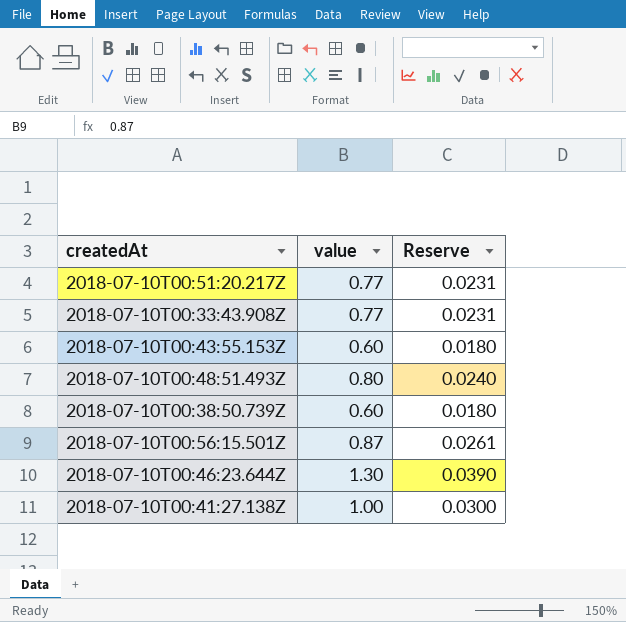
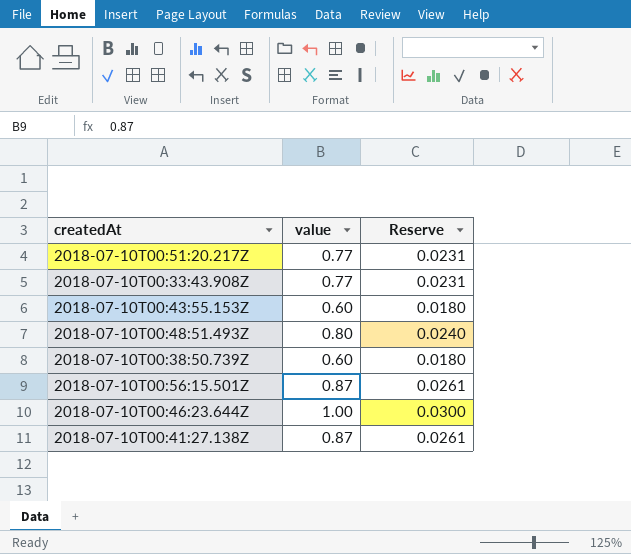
2018-07-10T00:46:23.644Z | value: 1.30 -> 1.00
2018-07-10T00:46:23.644Z | Reserve: 0.0390 -> 0.0300
2018-07-10T00:41:27.138Z | value: 1.00 -> 0.87
2018-07-10T00:41:27.138Z | Reserve: 0.0300 -> 0.0261

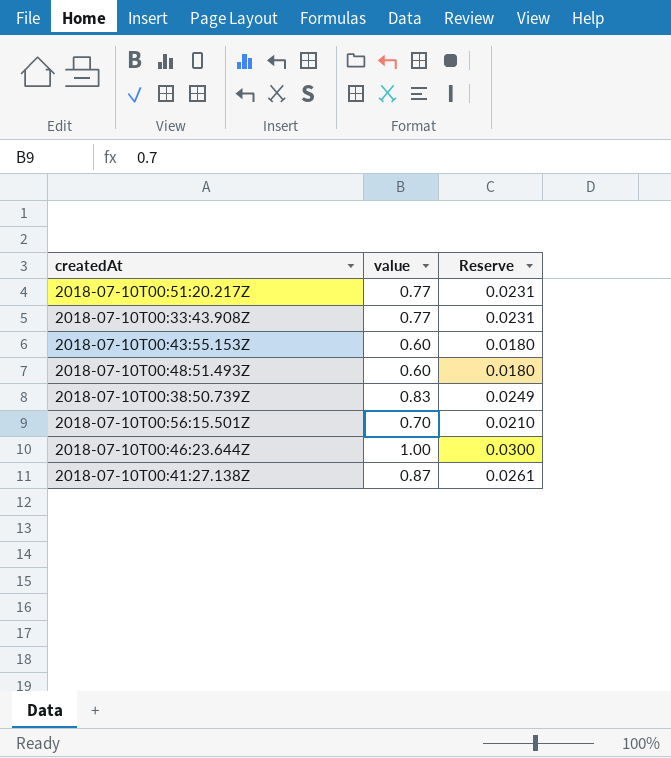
2018-07-10T00:48:51.493Z | value: 0.80 -> 0.60
2018-07-10T00:48:51.493Z | Reserve: 0.0240 -> 0.0180
2018-07-10T00:38:50.739Z | value: 0.60 -> 0.83
2018-07-10T00:38:50.739Z | Reserve: 0.0180 -> 0.0249
2018-07-10T00:56:15.501Z | value: 0.87 -> 0.70
2018-07-10T00:56:15.501Z | Reserve: 0.0261 -> 0.0210

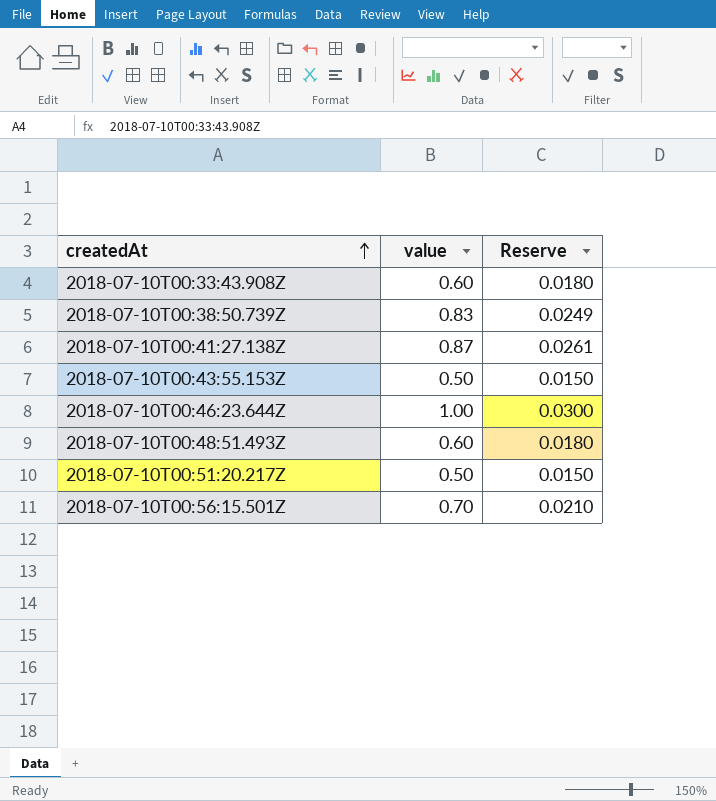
row order: none -> createdAt ascending
2018-07-10T00:33:43.908Z | value: 0.77 -> 0.60
2018-07-10T00:33:43.908Z | Reserve: 0.0231 -> 0.0180
2018-07-10T00:43:55.153Z | value: 0.60 -> 0.50
2018-07-10T00:43:55.153Z | Reserve: 0.0180 -> 0.0150
2018-07-10T00:51:20.217Z | value: 0.77 -> 0.50
2018-07-10T00:51:20.217Z | Reserve: 0.0231 -> 0.0150

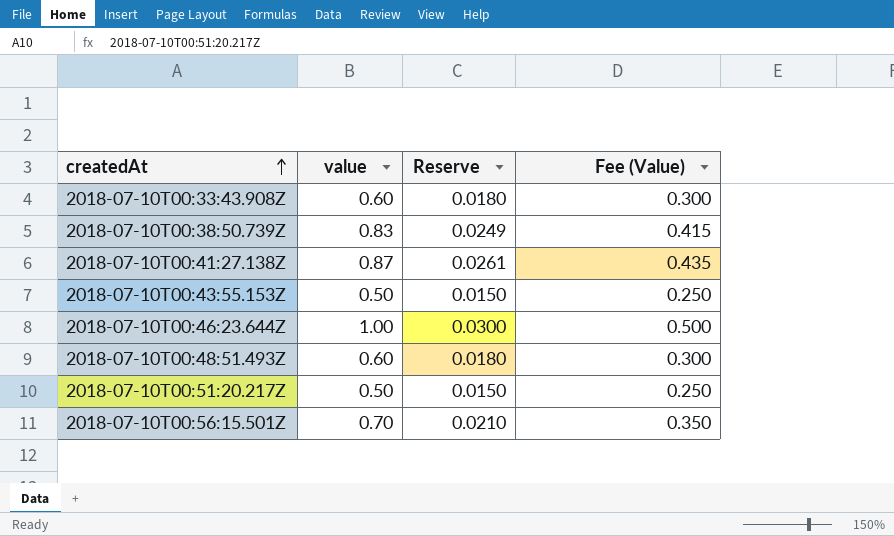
column Fee (Value) | formula: none -> [value] * 0.5

